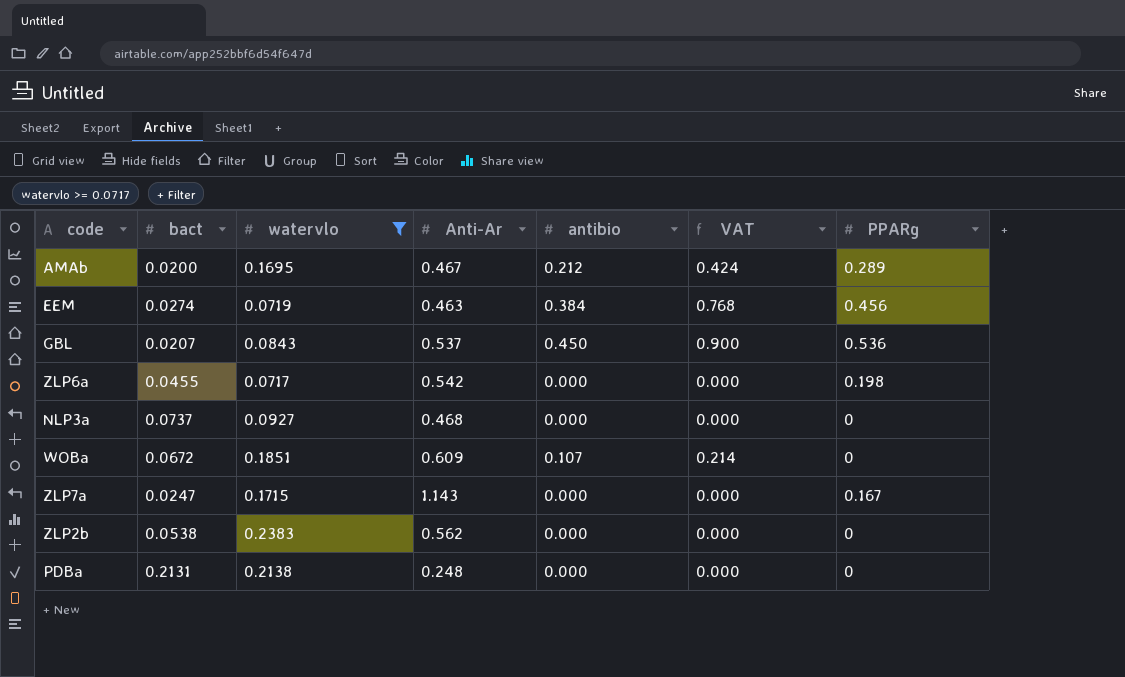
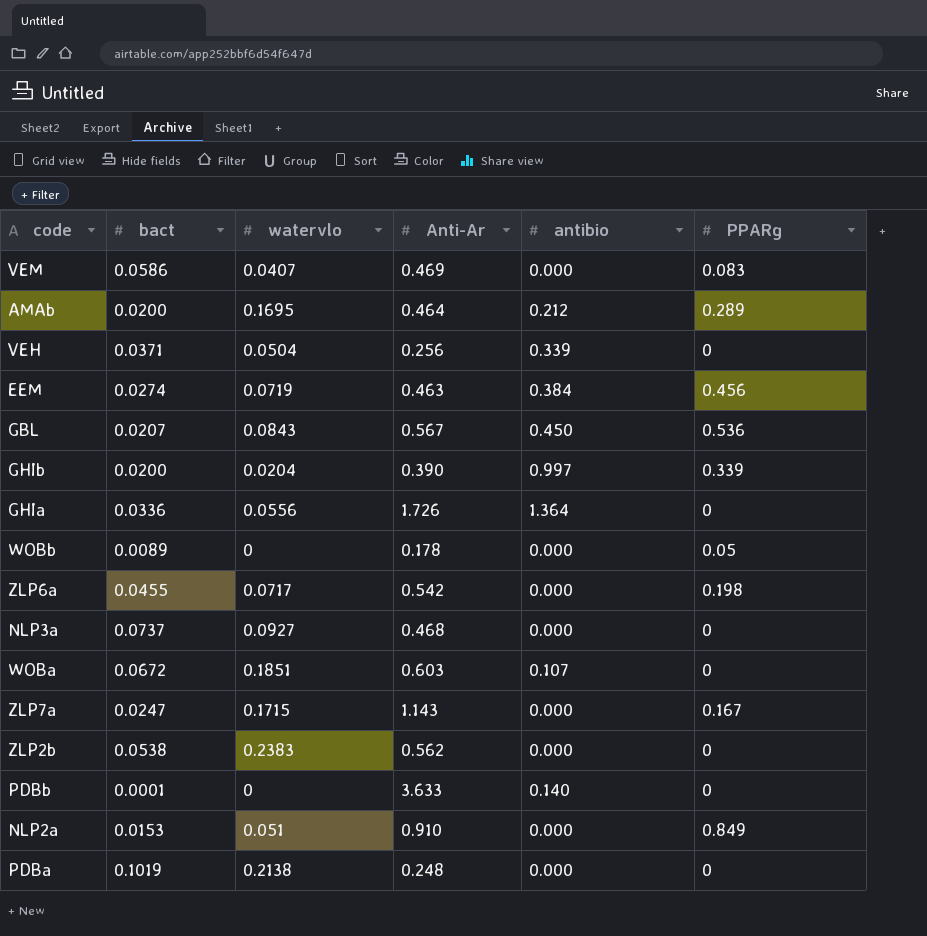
filter: watervlo >= 0.0717 -> none
column VAT | formula: [antibio] * 2 -> none
AMAb | Anti-Ar: 0.467 -> 0.464
GBL | Anti-Ar: 0.537 -> 0.567
WOBa | Anti-Ar: 0.609 -> 0.603
PDBa | bact: 0.2131 -> 0.1019

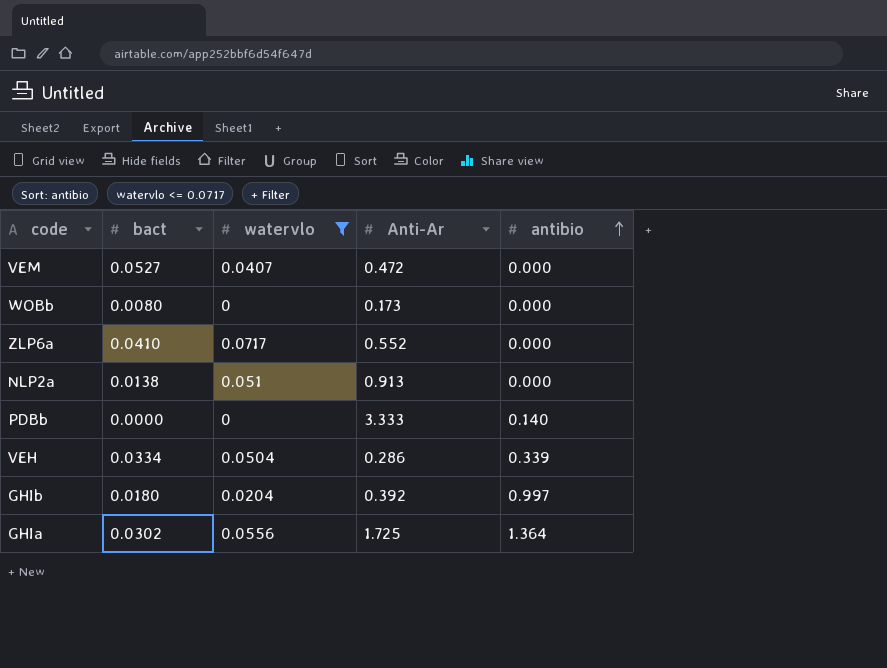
filter: none -> watervlo <= 0.0717
row order: none -> antibio ascending
column PPARg | position: 6 -> none
VEM | bact: 0.0586 -> 0.0527
VEM | Anti-Ar: 0.469 -> 0.472
WOBb | bact: 0.0089 -> 0.0080
WOBb | Anti-Ar: 0.178 -> 0.173
ZLP6a | bact: 0.0455 -> 0.0410
ZLP6a | Anti-Ar: 0.542 -> 0.552
NLP2a | bact: 0.0153 -> 0.0138
NLP2a | Anti-Ar: 0.910 -> 0.913
PDBb | bact: 0.0001 -> 0.0000
PDBb | Anti-Ar: 3.633 -> 3.333
VEH | bact: 0.0371 -> 0.0334
VEH | Anti-Ar: 0.256 -> 0.286
GHIb | bact: 0.0200 -> 0.0180
GHIb | Anti-Ar: 0.390 -> 0.392
GHIa | bact: 0.0336 -> 0.0302
GHIa | Anti-Ar: 1.726 -> 1.725

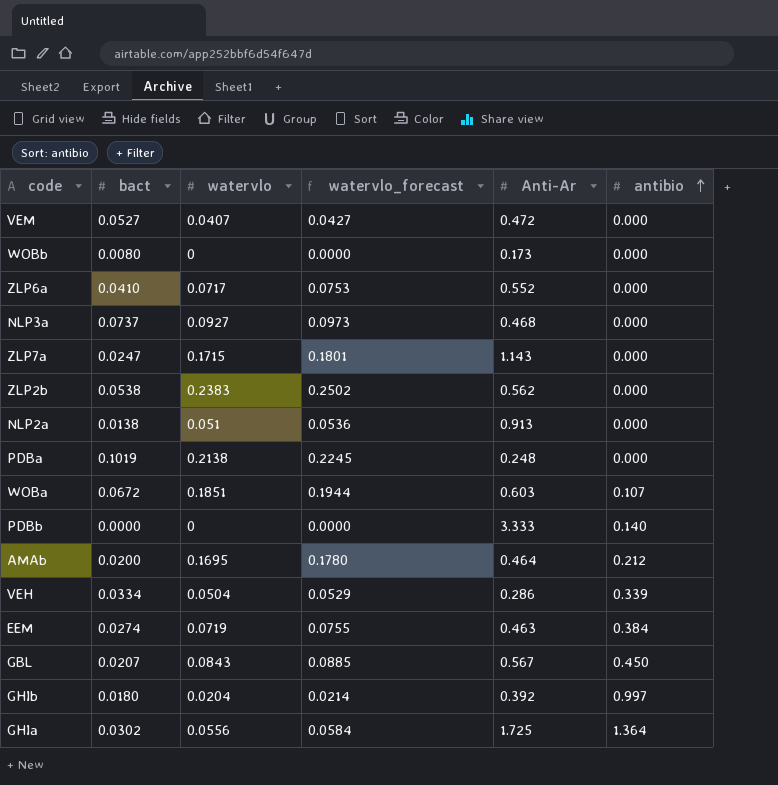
filter: watervlo <= 0.0717 -> none
column watervlo_forecast | formula: none -> [watervlo] * 1.05

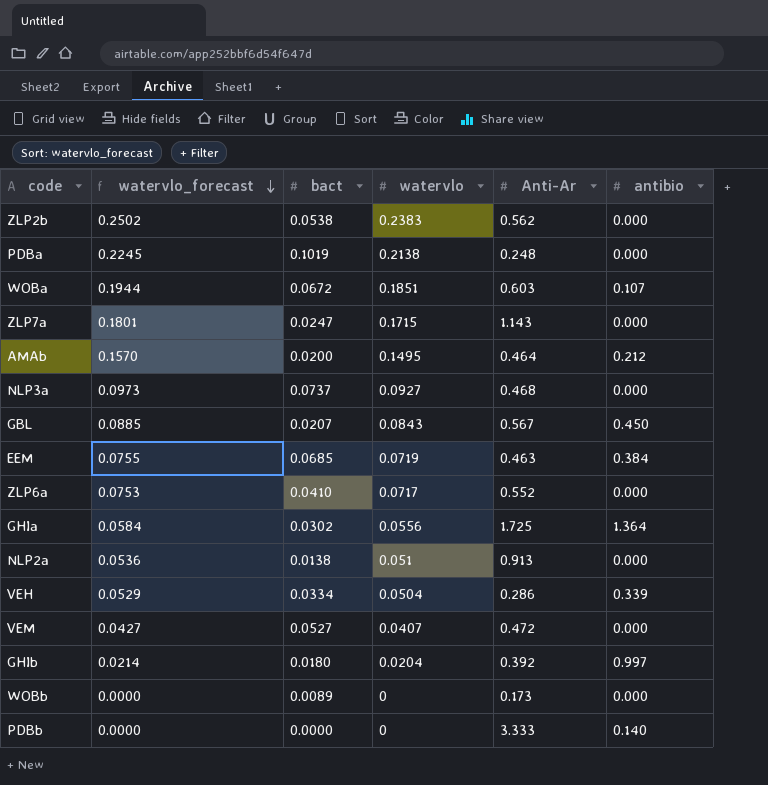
row order: antibio ascending -> watervlo_forecast descending
column watervlo_forecast | position: 4 -> 2
AMAb | watervlo_forecast: 0.1780 -> 0.1570
AMAb | watervlo: 0.1695 -> 0.1495
EEM | bact: 0.0274 -> 0.0685
WOBb | bact: 0.0080 -> 0.0089

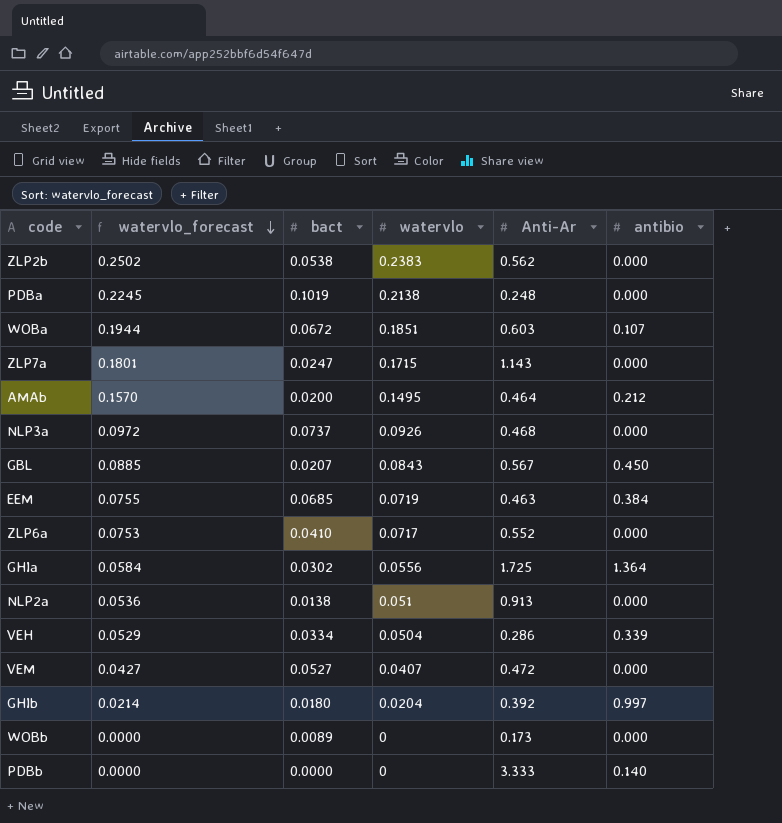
NLP3a | watervlo_forecast: 0.0973 -> 0.0972
NLP3a | watervlo: 0.0927 -> 0.0926

